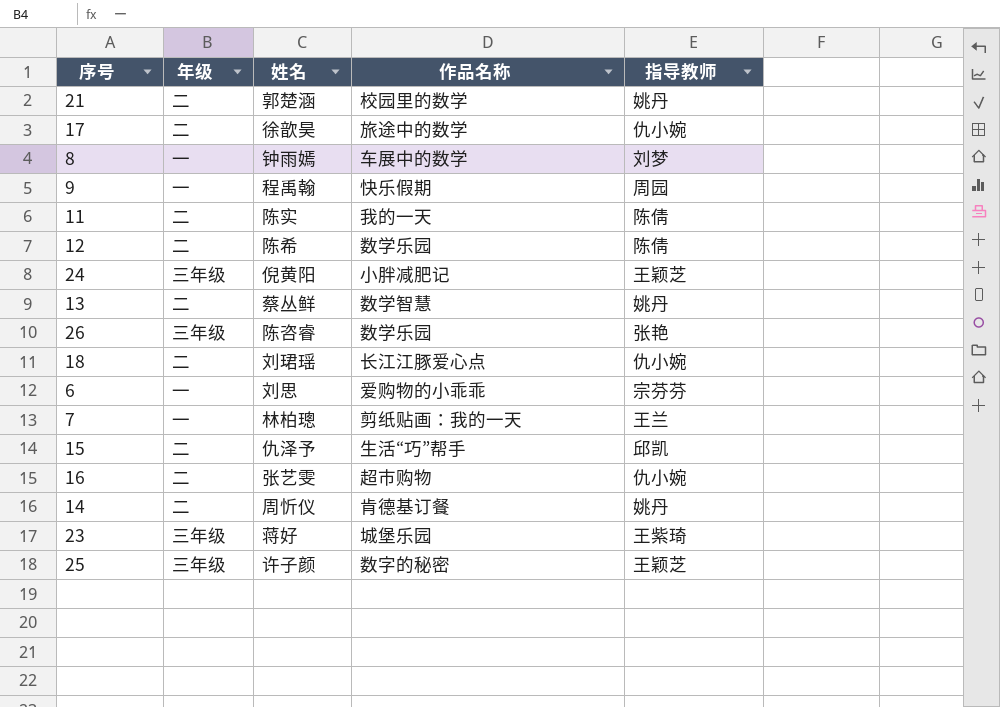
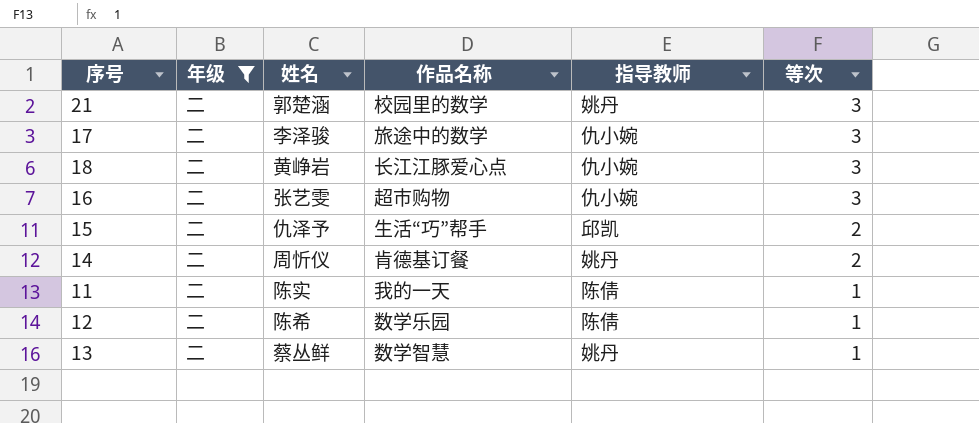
filter: none -> 年级 = 二
row order: none -> 等次 descending
column 等次 | position: none -> 6
17 | 姓名: 徐歆昊 -> 李泽骏
18 | 姓名: 刘珺瑶 -> 黄峥岩

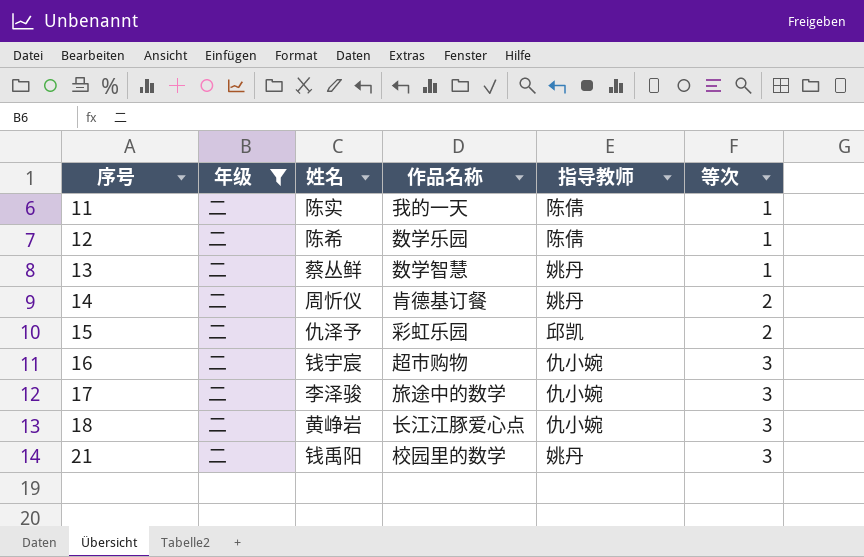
row order: 等次 descending -> 序号 ascending
15 | 作品名称: 生活“巧”帮手 -> 彩虹乐园
16 | 姓名: 张艺雯 -> 钱宇宸
21 | 姓名: 郭楚涵 -> 钱禹阳

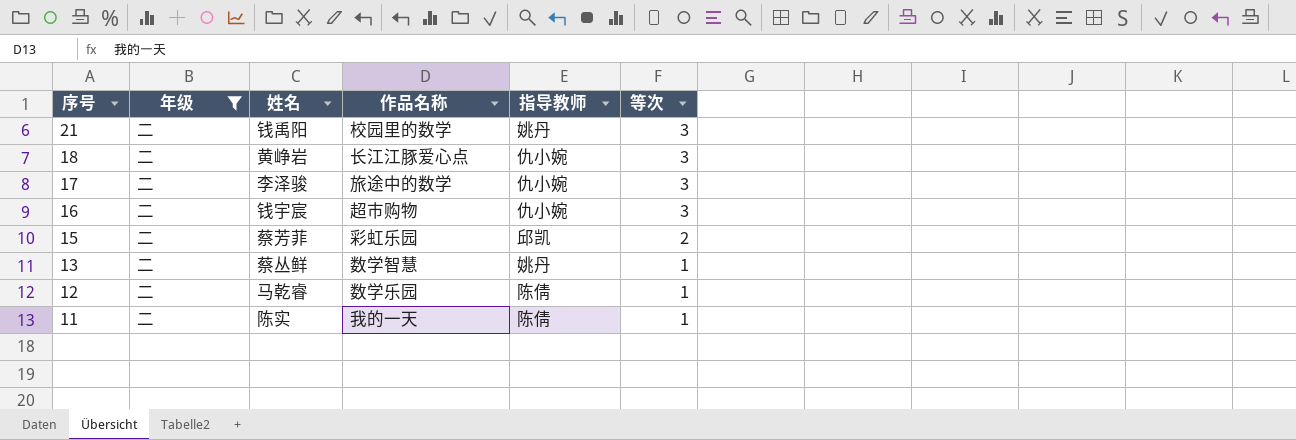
row order: 序号 ascending -> 序号 descending
row 14: 二 | 周忻仪 | 肯德基订餐 | 姚丹 | 2 -> none
15 | 姓名: 仇泽予 -> 蔡芳菲
12 | 姓名: 陈希 -> 马乾睿

